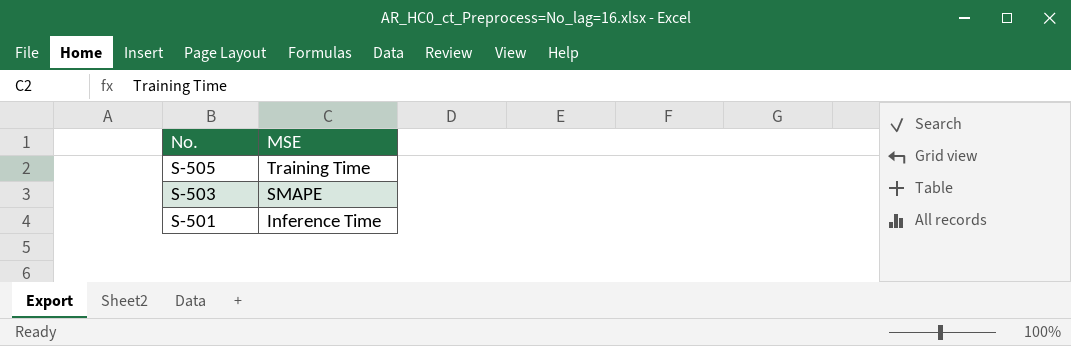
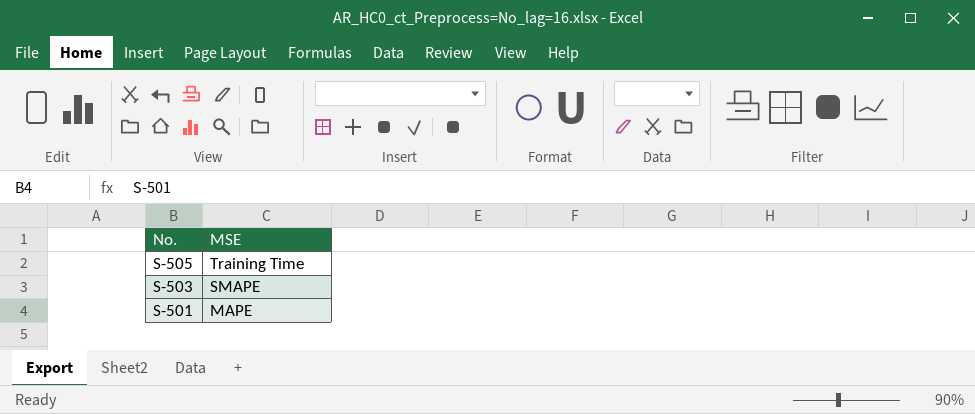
S-501 | MSE: Inference Time -> MAPE

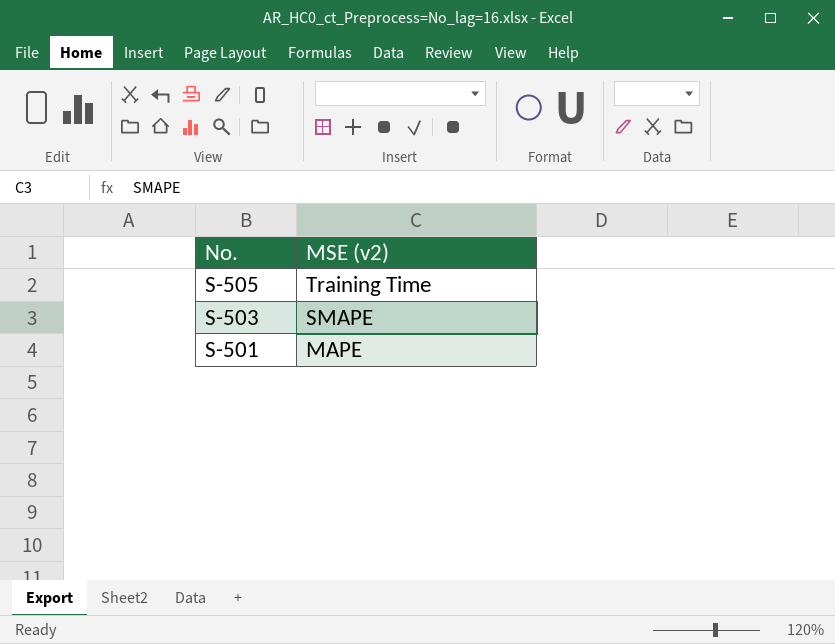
column name: MSE -> MSE (v2)

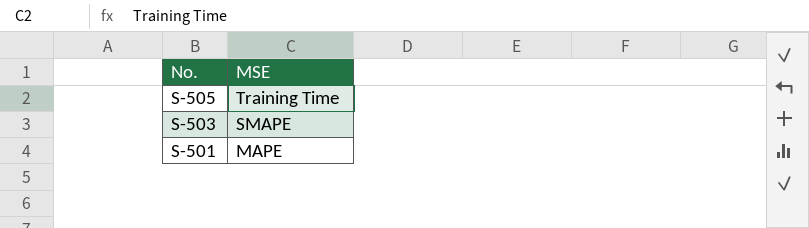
column name: MSE (v2) -> MSE

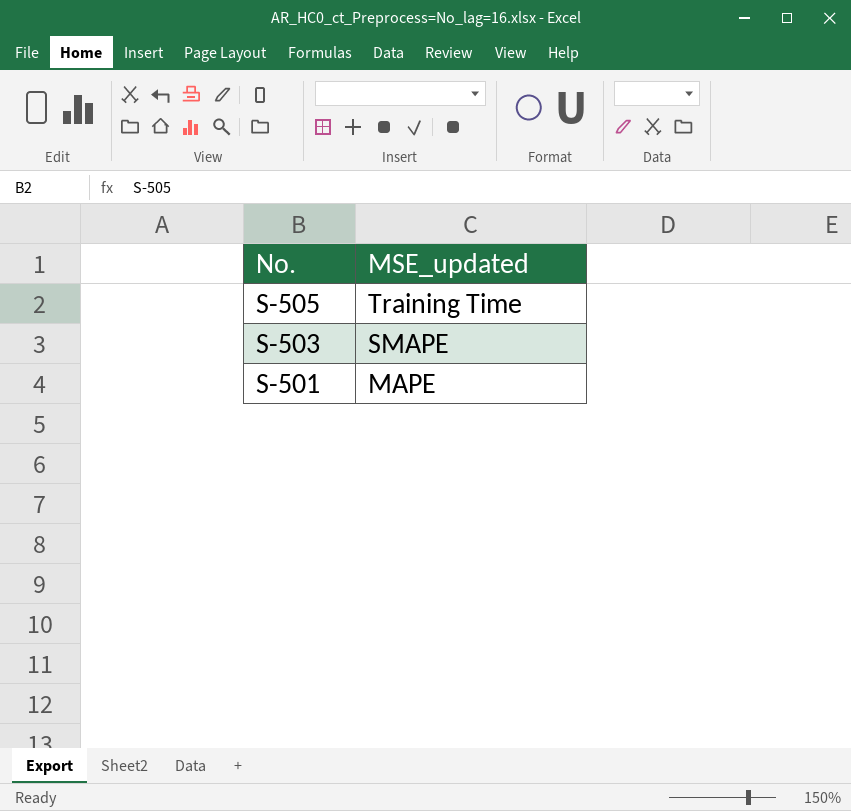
column name: MSE -> MSE_updated

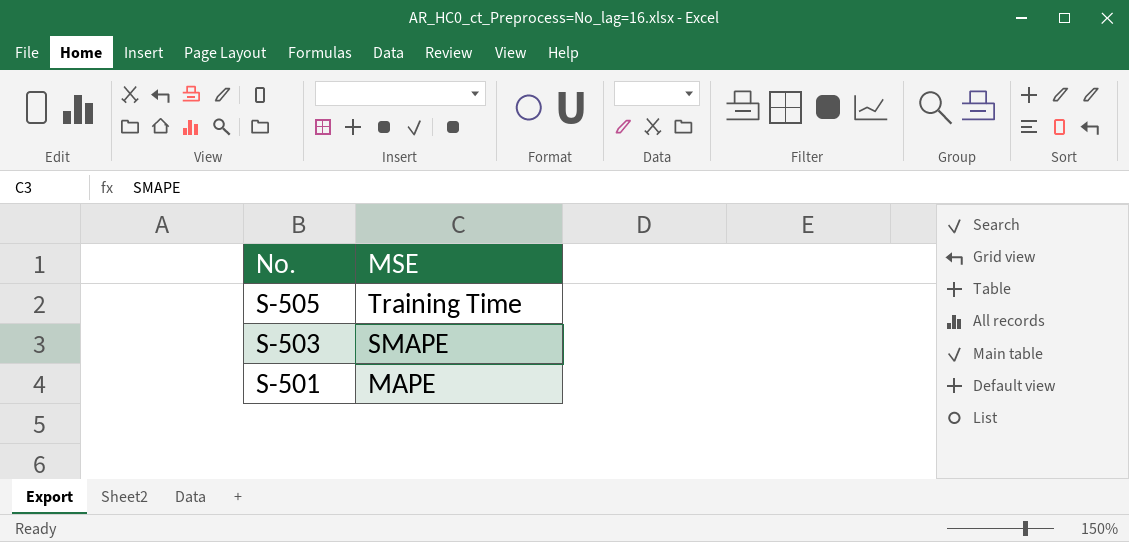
column name: MSE_updated -> MSE

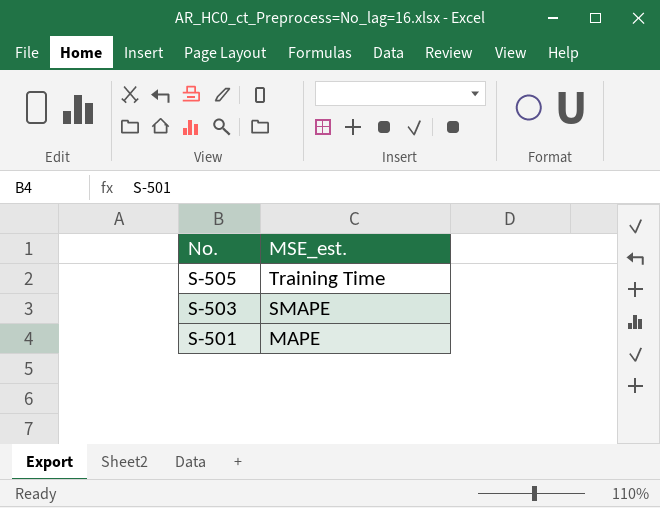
column name: MSE -> MSE_est.

